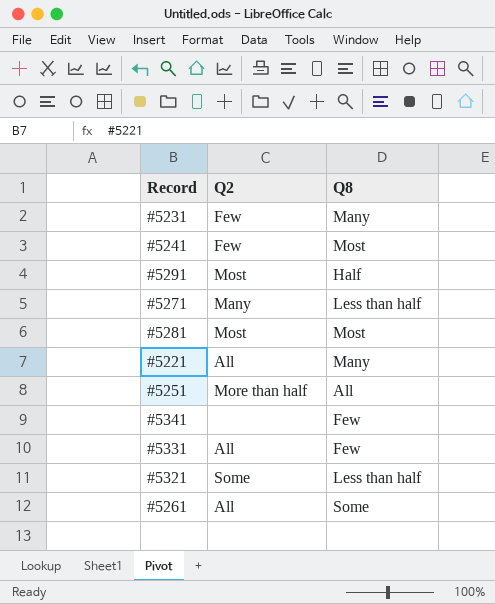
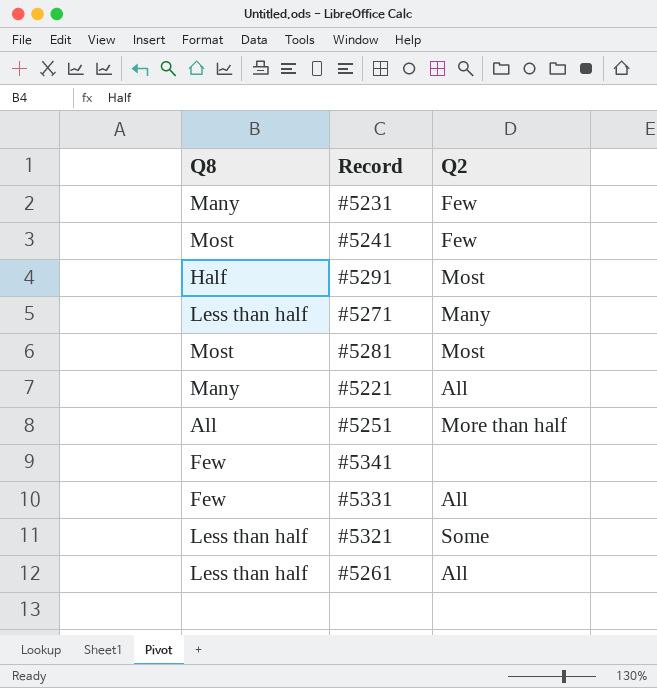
column Q8 | position: 3 -> 1
#5261 | Q8: Some -> Less than half

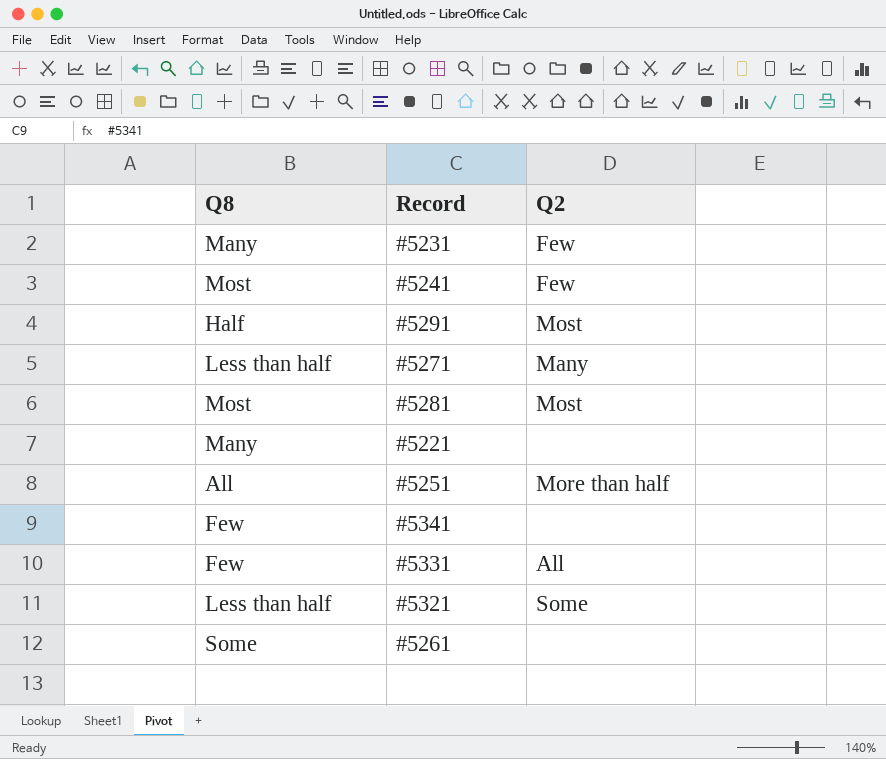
#5221 | Q2: All -> none
#5261 | Q8: Less than half -> Some
#5261 | Q2: All -> none

